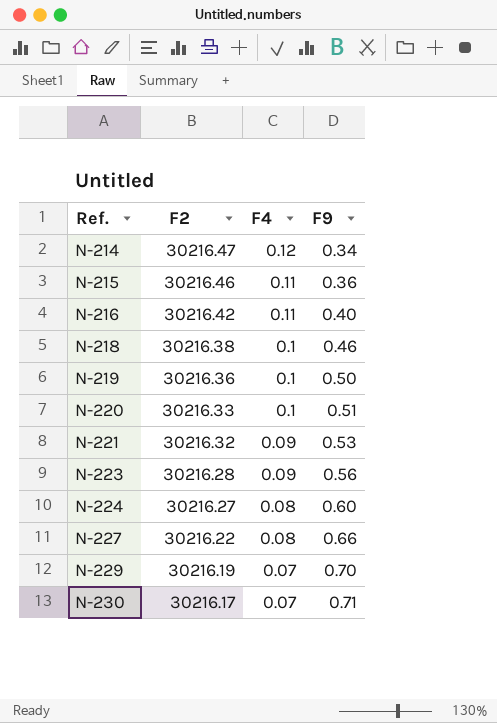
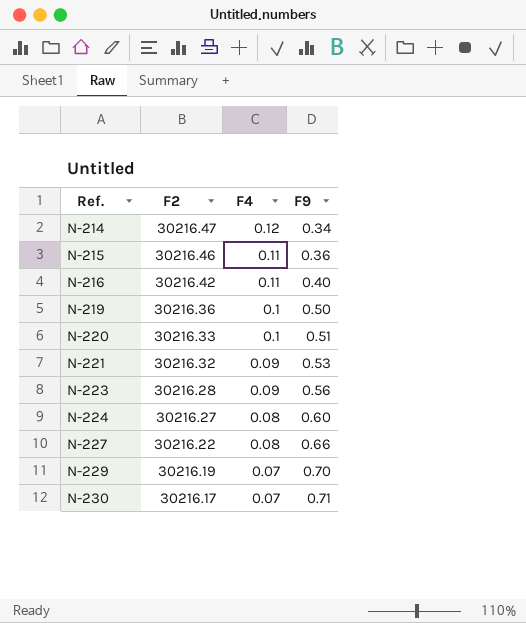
row N-218: 30216.38 | 0.1 | 0.46 -> none

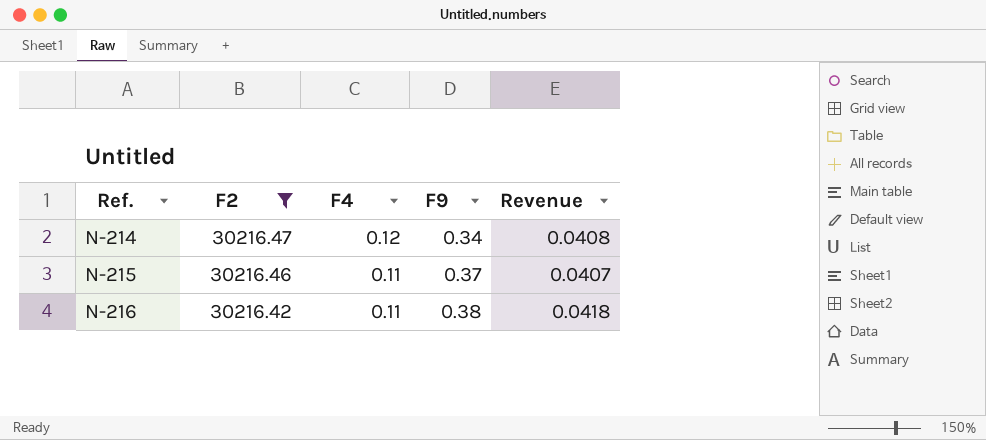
filter: none -> F2 >= 30216.42
column Revenue | formula: none -> [F4] * [F9]
N-215 | F9: 0.36 -> 0.37
N-216 | F9: 0.40 -> 0.38

